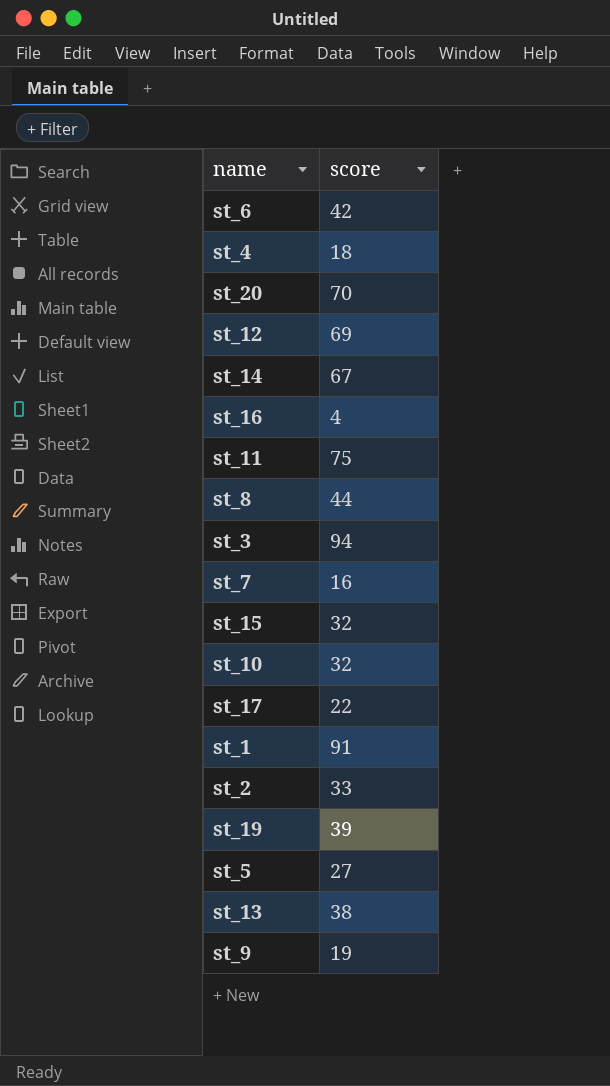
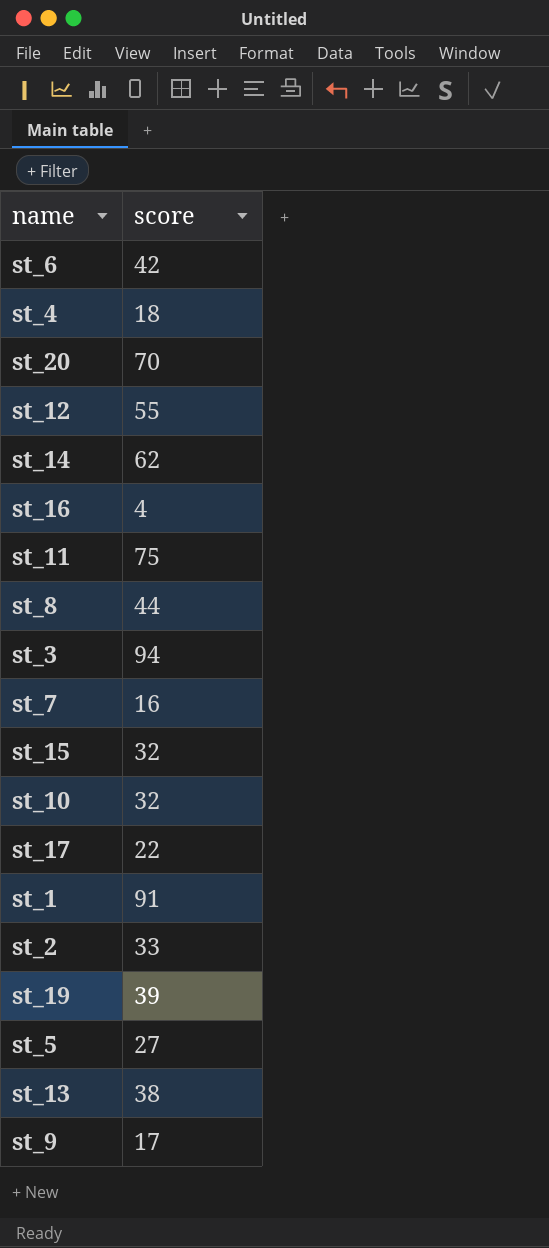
st_12 | score: 69 -> 55
st_14 | score: 67 -> 62
st_9 | score: 19 -> 17

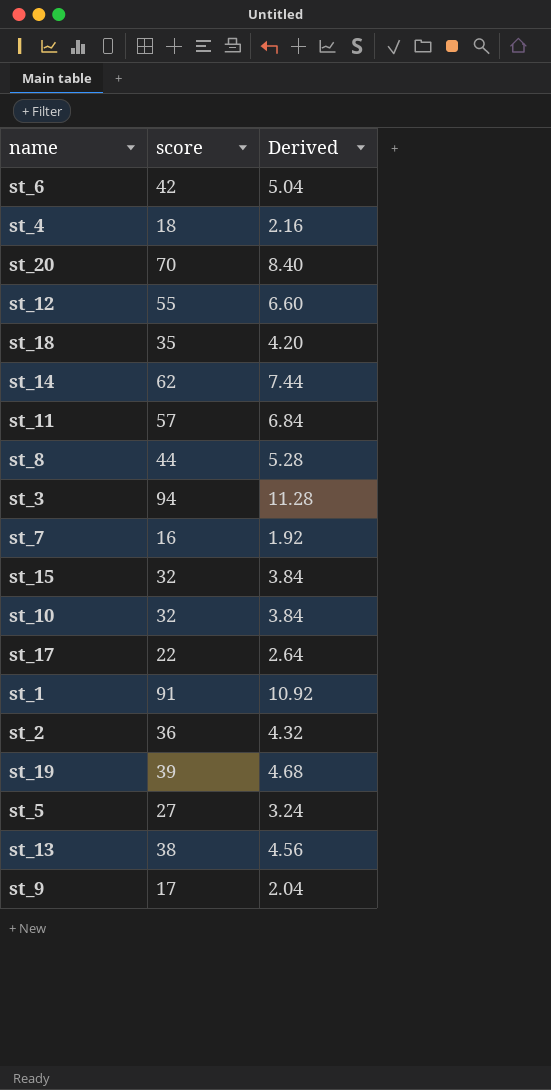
column Derived | formula: none -> [score] * 0.12
row st_16: 4 -> none
row st_18: none -> 35 | 4.20
st_11 | score: 75 -> 57
st_2 | score: 33 -> 36

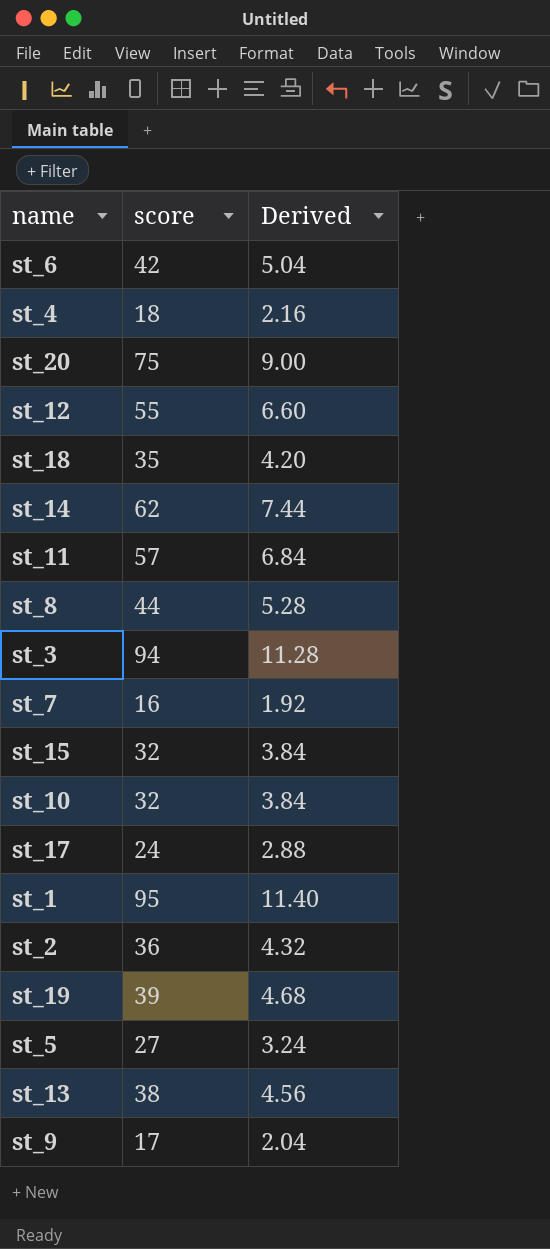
st_20 | score: 70 -> 75
st_20 | Derived: 8.40 -> 9.00
st_17 | score: 22 -> 24
st_17 | Derived: 2.64 -> 2.88
st_1 | score: 91 -> 95
st_1 | Derived: 10.92 -> 11.40

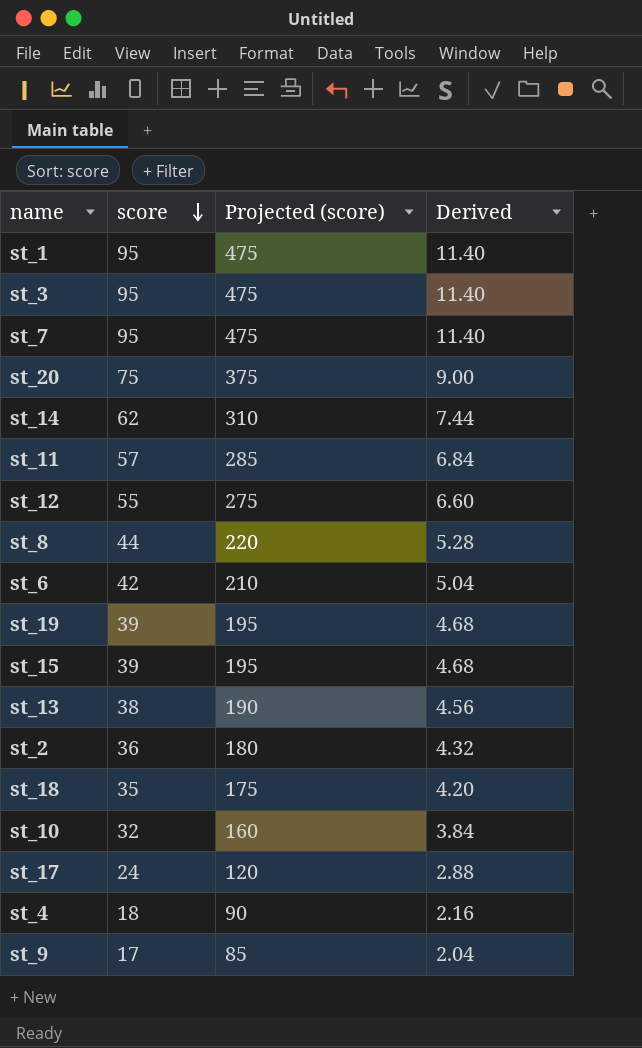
row order: none -> score descending
column Projected (score) | formula: none -> [score] * 5
row st_5: 27 | 3.24 -> none
st_3 | score: 94 -> 95
st_3 | Derived: 11.28 -> 11.40
st_7 | score: 16 -> 95
st_7 | Derived: 1.92 -> 11.40
st_15 | score: 32 -> 39
st_15 | Derived: 3.84 -> 4.68

